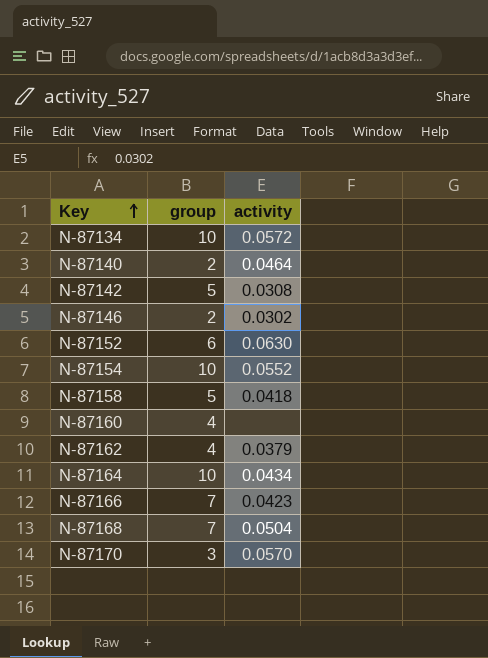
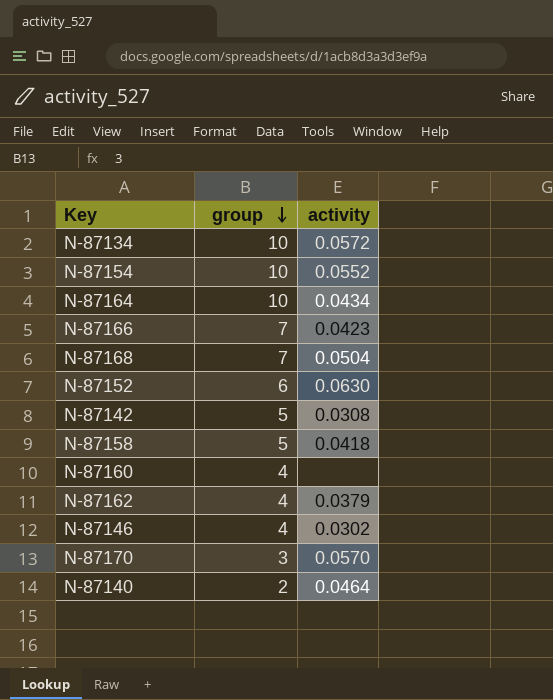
row order: Key ascending -> group descending
N-87146 | group: 2 -> 4

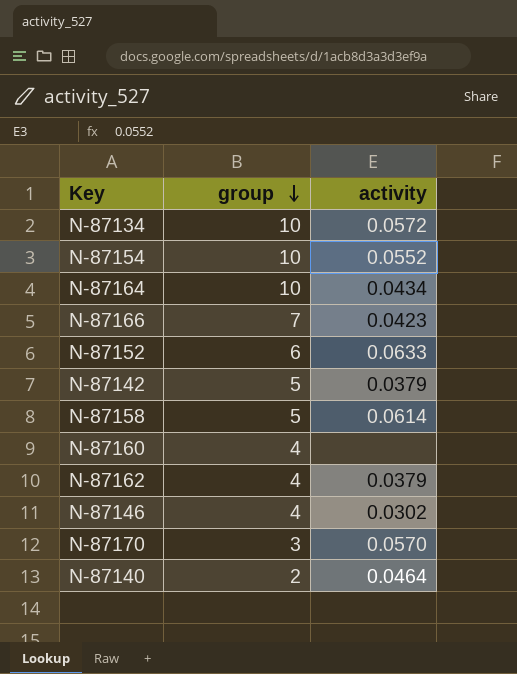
row N-87168: 7 | 0.0504 -> none
N-87152 | activity: 0.0630 -> 0.0633
N-87142 | activity: 0.0308 -> 0.0379
N-87158 | activity: 0.0418 -> 0.0614

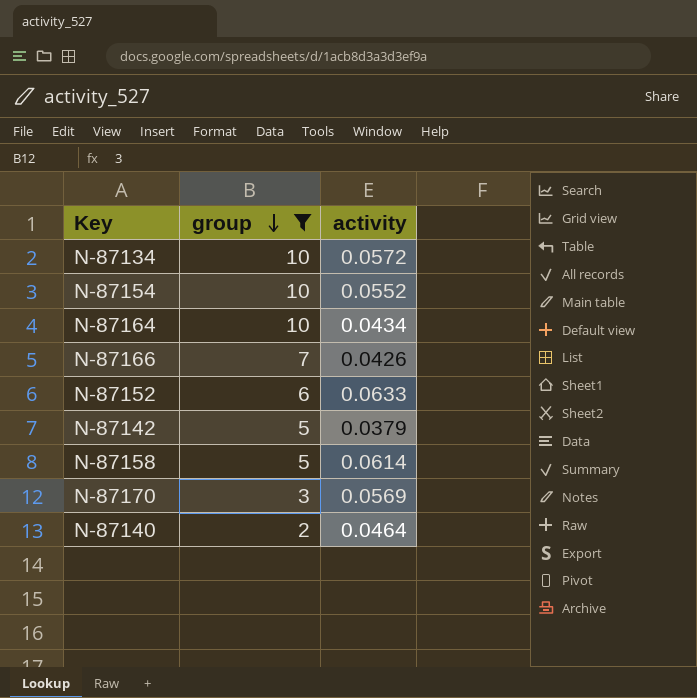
filter: none -> group != 4
N-87166 | activity: 0.0423 -> 0.0426
N-87170 | activity: 0.0570 -> 0.0569

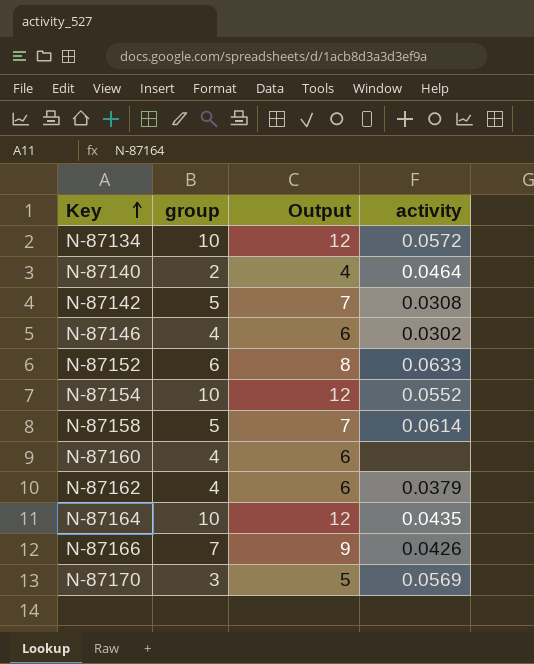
filter: group != 4 -> none
row order: group descending -> Key ascending
column Output | formula: none -> [group] + 2
N-87142 | activity: 0.0379 -> 0.0308
N-87164 | activity: 0.0434 -> 0.0435

